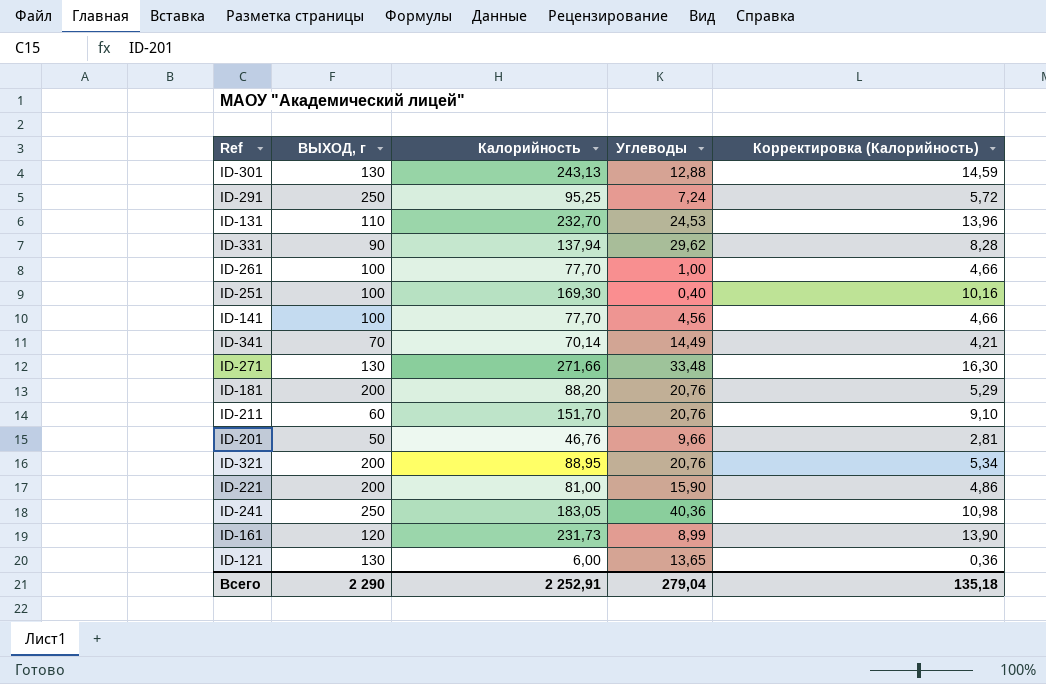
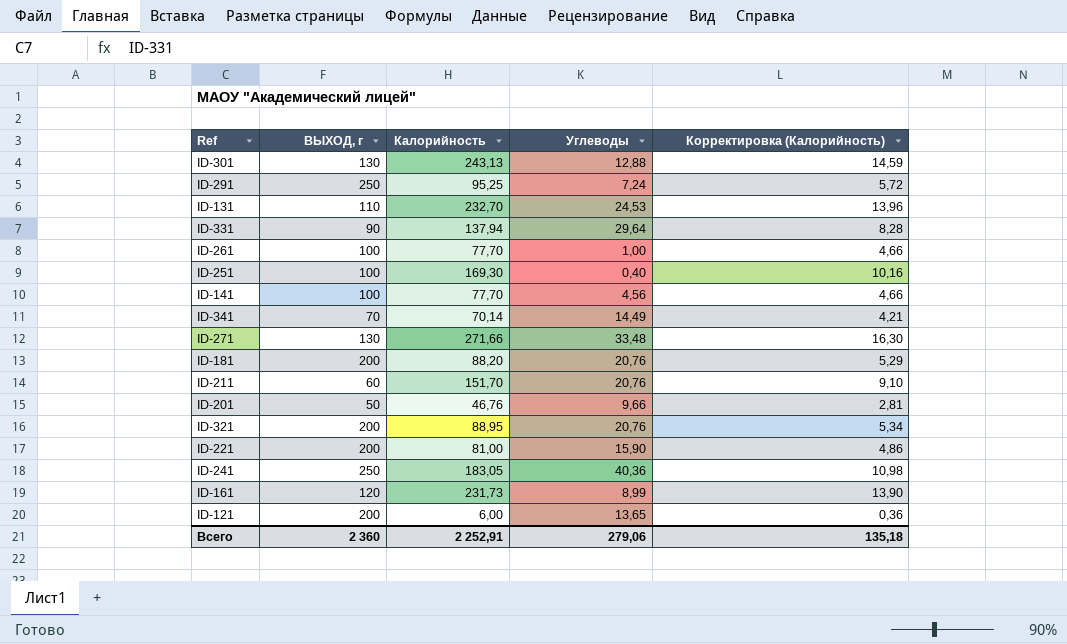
ID-331 | Углеводы: 29,62 -> 29,64
ID-121 | ВЫХОД, г: 130 -> 200
Всего | ВЫХОД, г: 2 290 -> 2 360
Всего | Углеводы: 279,04 -> 279,06

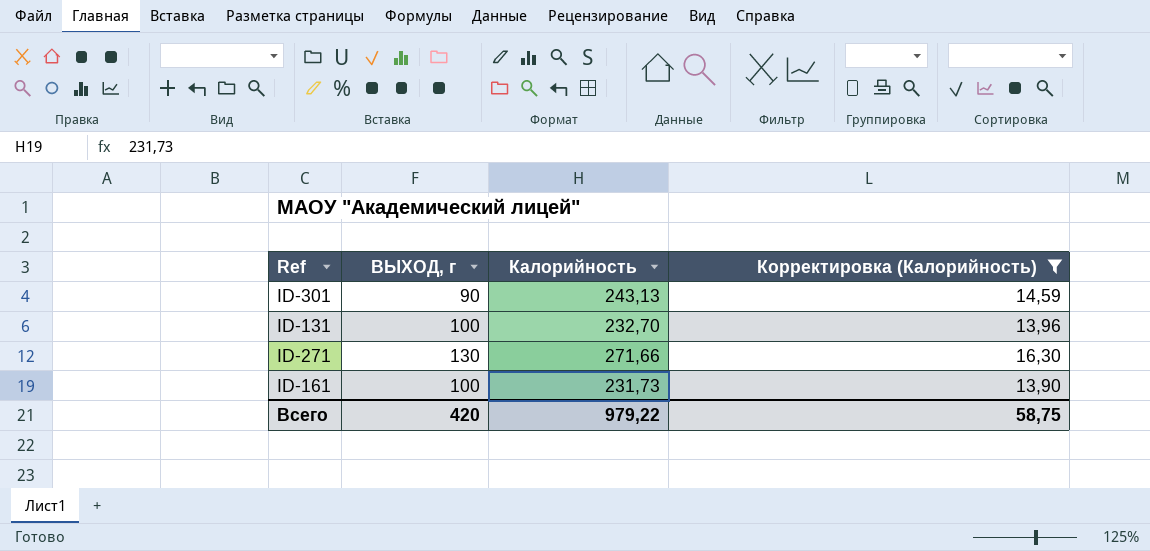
filter: none -> Корректировка (Калорийность) >= 13,90
column Углеводы | position: 4 -> none
ID-301 | ВЫХОД, г: 130 -> 90
ID-131 | ВЫХОД, г: 110 -> 100
ID-161 | ВЫХОД, г: 120 -> 100
Всего | ВЫХОД, г: 2 360 -> 420
Всего | Калорийность: 2 252,91 -> 979,22
Всего | Корректировка (Калорийность): 135,18 -> 58,75

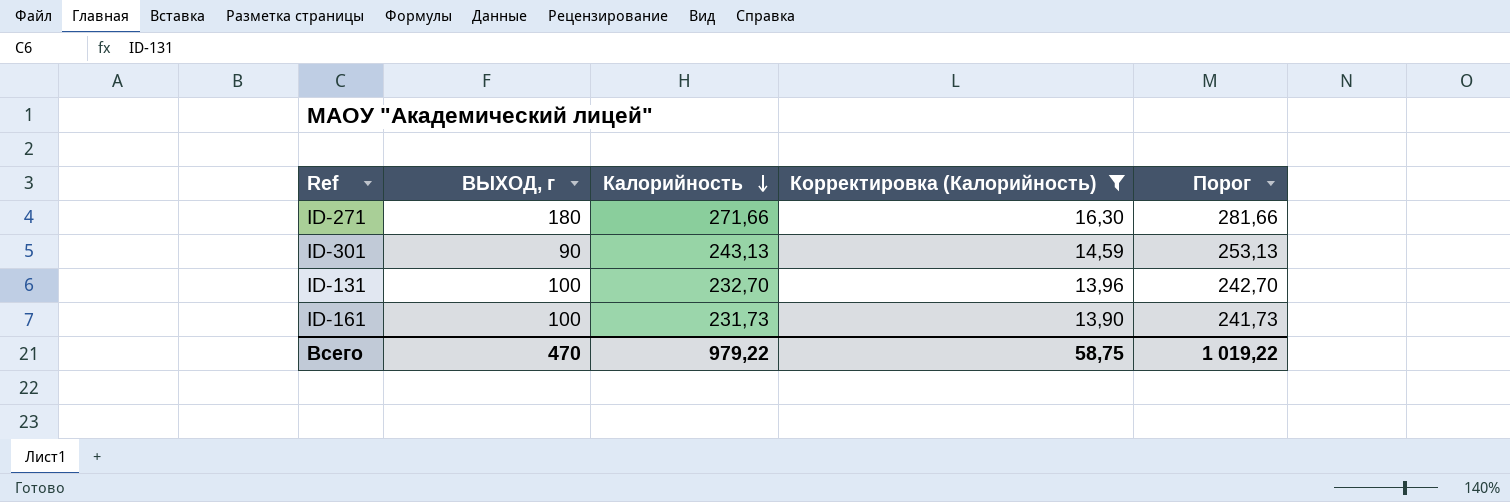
row order: none -> Калорийность descending
column Порог | formula: none -> [Калорийность] + 10
ID-271 | ВЫХОД, г: 130 -> 180
Всего | ВЫХОД, г: 420 -> 470

